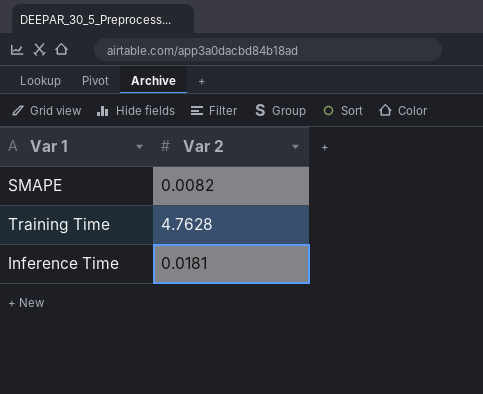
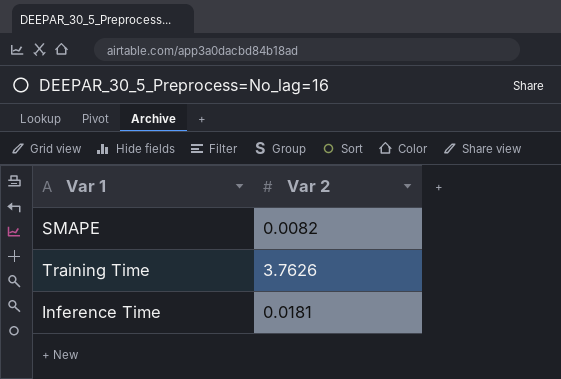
Training Time | Var 2: 4.7628 -> 3.7626

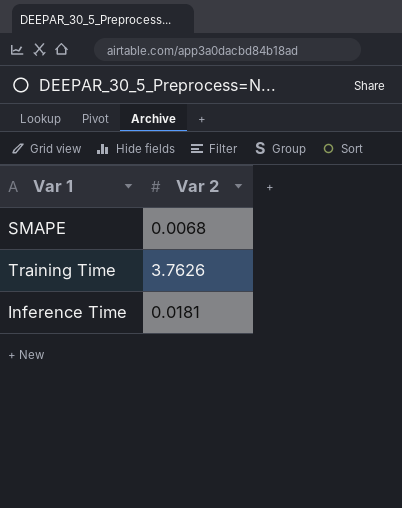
SMAPE | Var 2: 0.0082 -> 0.0068

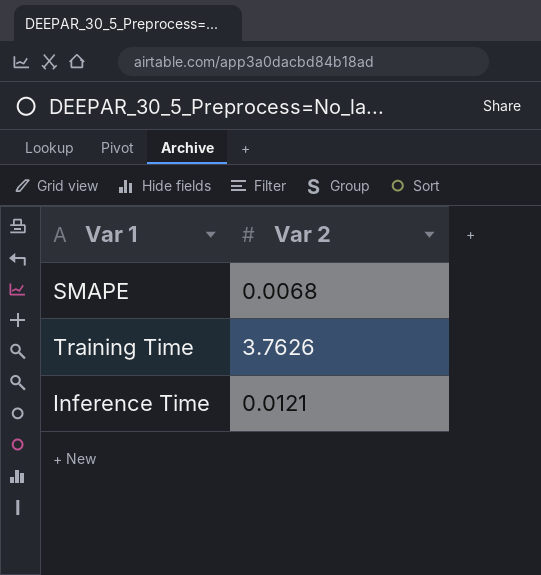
Inference Time | Var 2: 0.0181 -> 0.0121

